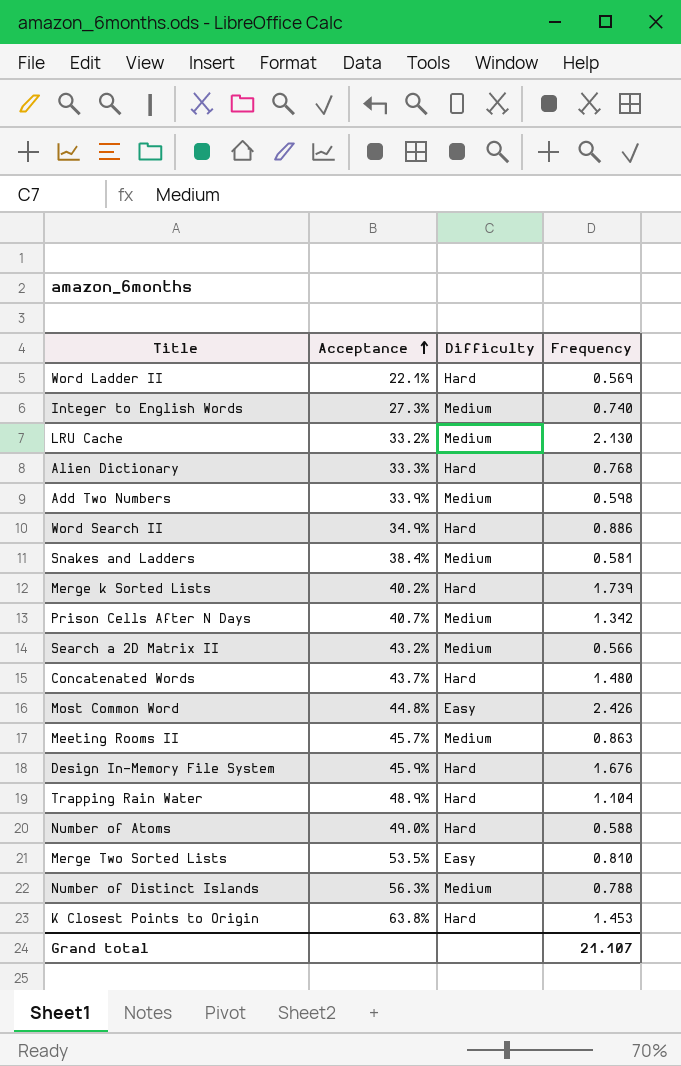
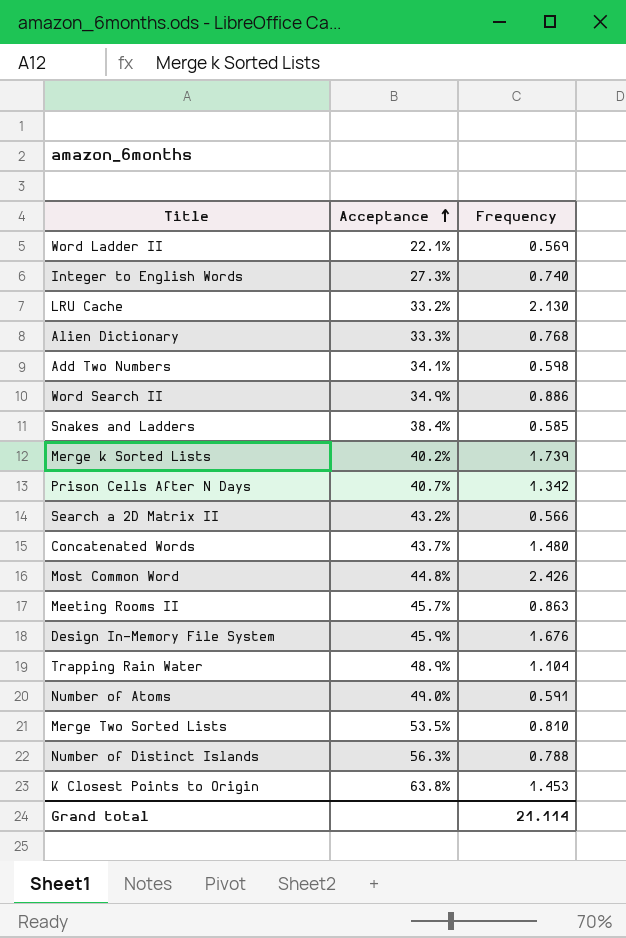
column Difficulty | position: 3 -> none
Add Two Numbers | Acceptance: 33.9% -> 34.1%
Snakes and Ladders | Frequency: 0.581 -> 0.585
Number of Atoms | Frequency: 0.588 -> 0.591
Grand total | Frequency: 21.107 -> 21.114

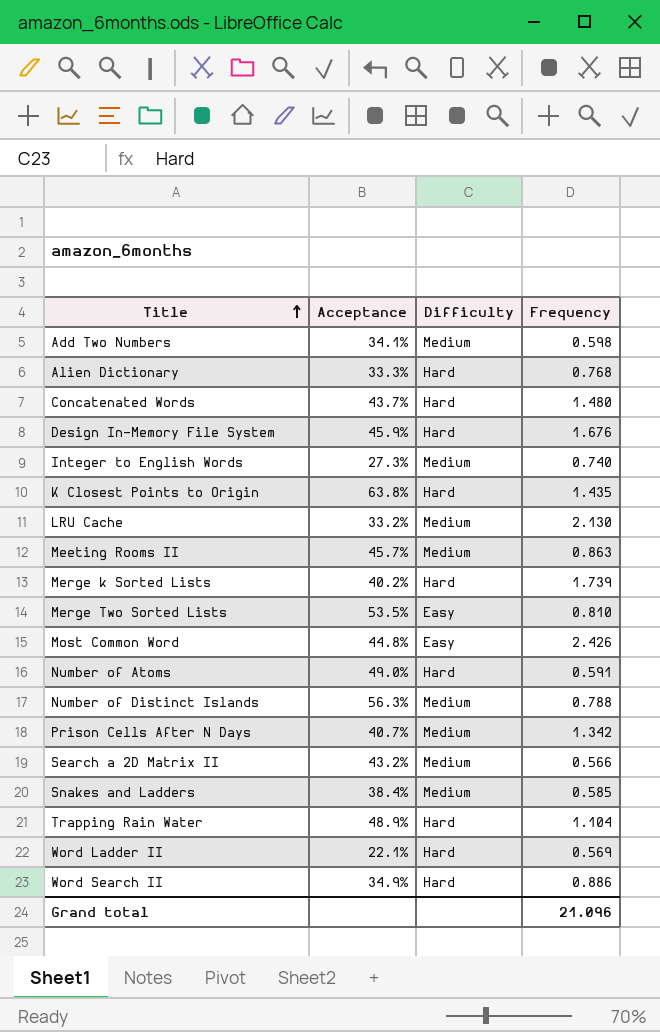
row order: Acceptance ascending -> Title ascending
column Difficulty | position: none -> 3
K Closest Points to Origin | Frequency: 1.453 -> 1.435
Grand total | Frequency: 21.114 -> 21.096

